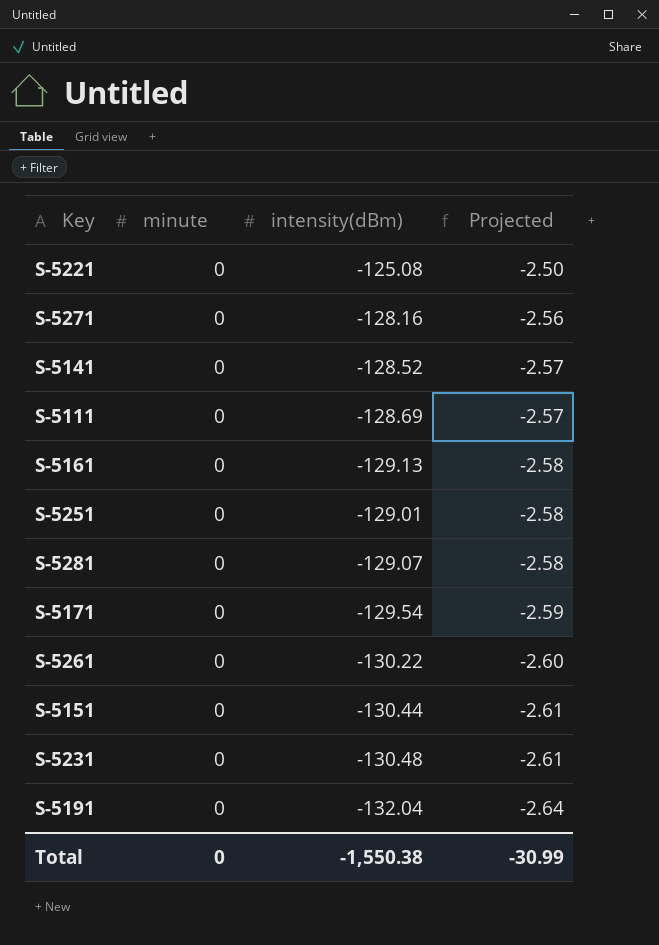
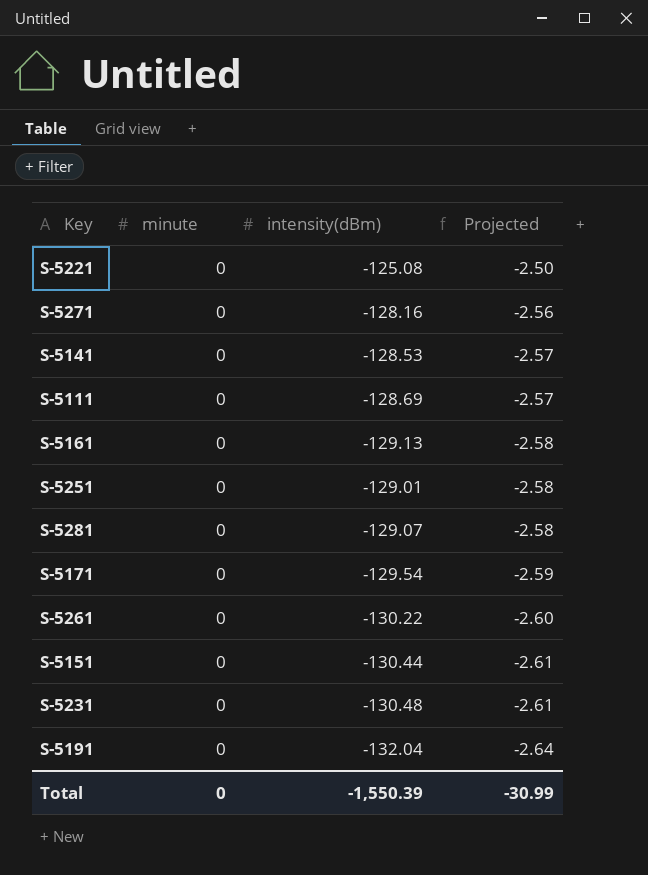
S-5141 | intensity(dBm): -128.52 -> -128.53
Total | intensity(dBm): -1,550.38 -> -1,550.39

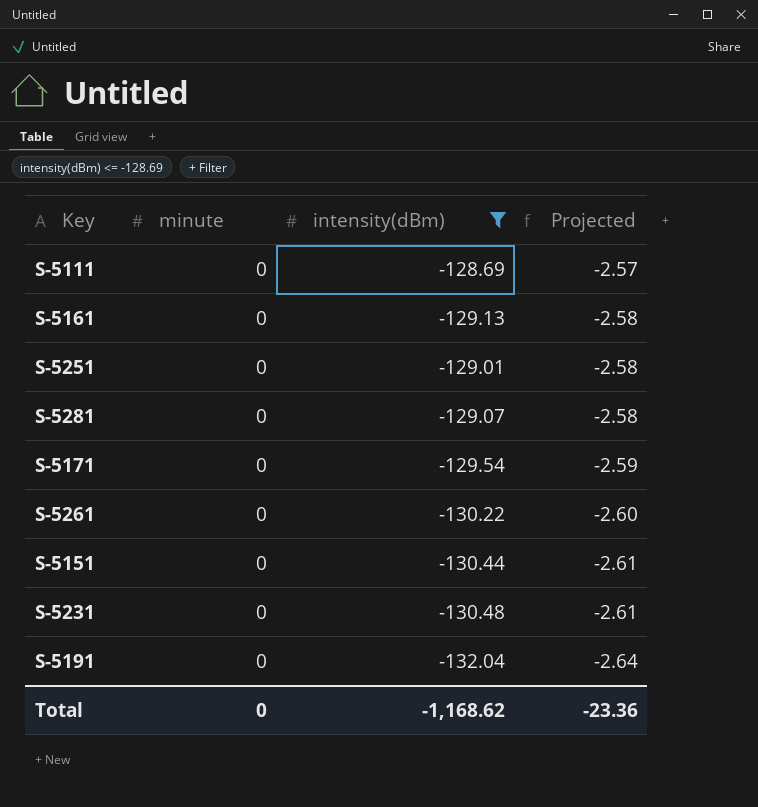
filter: none -> intensity(dBm) <= -128.69
Total | intensity(dBm): -1,550.39 -> -1,168.62
Total | Projected: -30.99 -> -23.36

